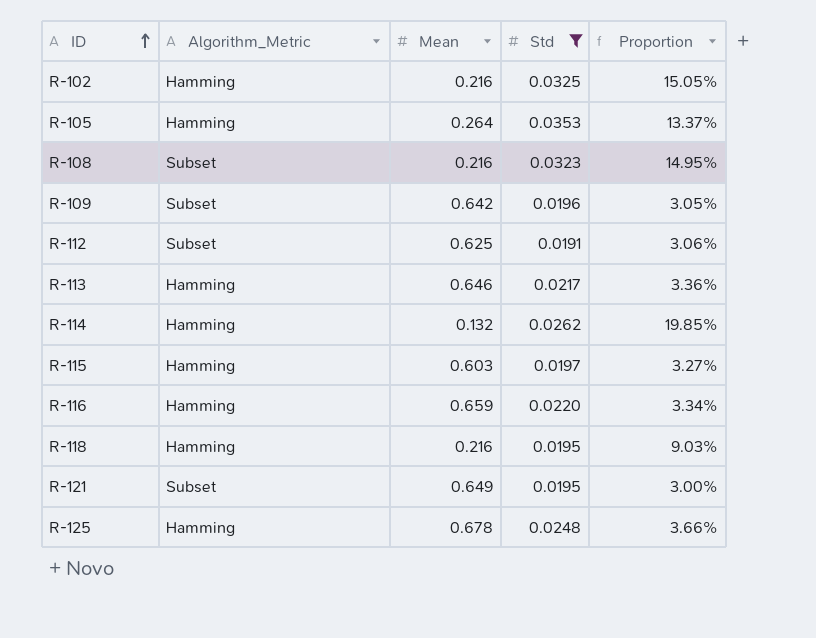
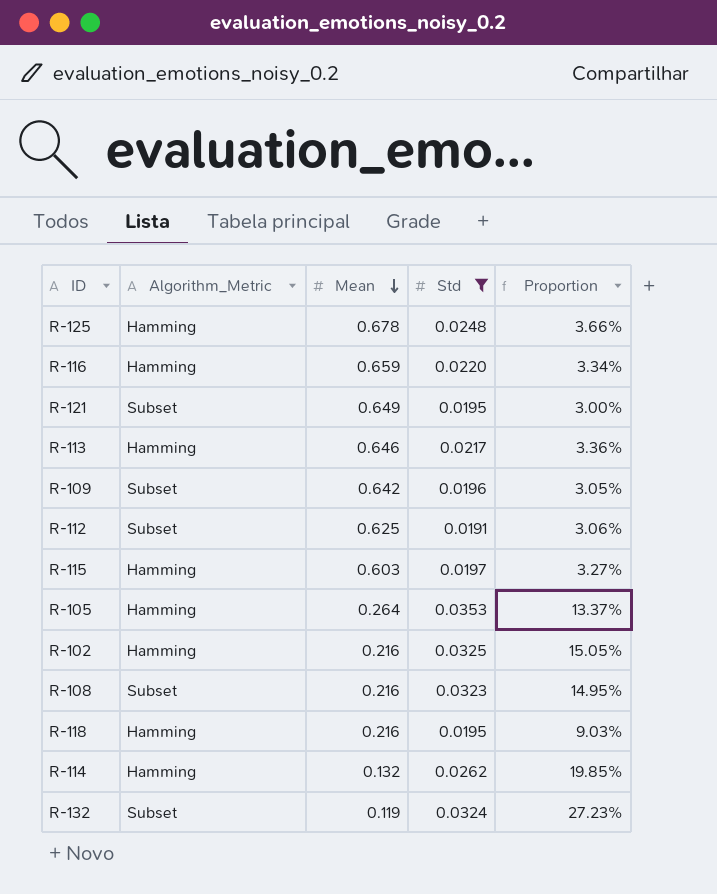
row order: ID ascending -> Mean descending
row R-132: none -> Subset | 0.119 | 0.0324 | 27.23%

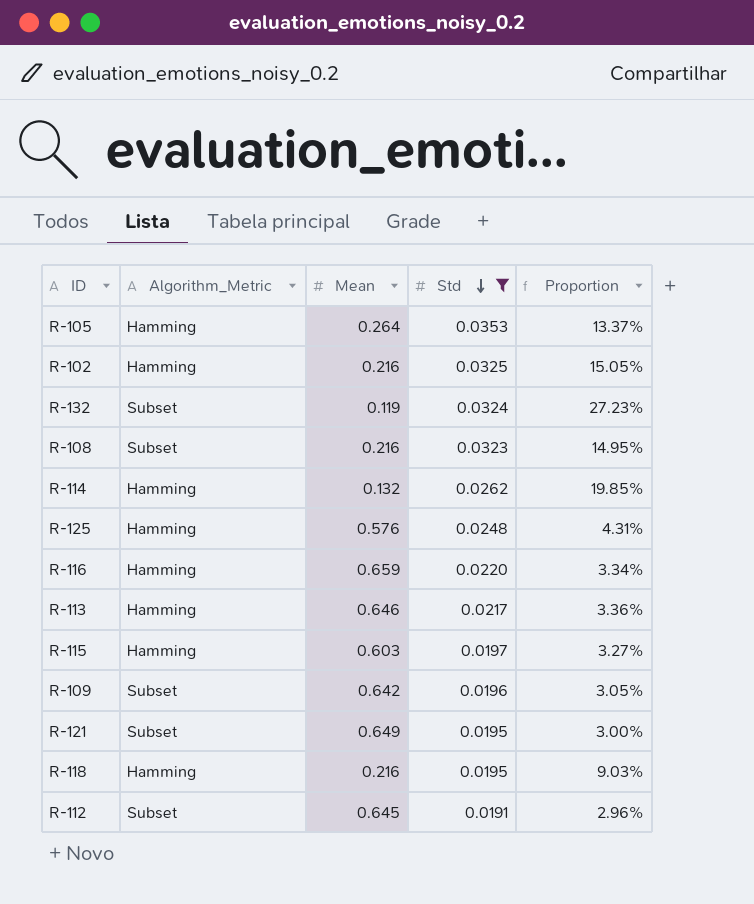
row order: Mean descending -> Std descending
R-125 | Mean: 0.678 -> 0.576
R-125 | Proportion: 3.66% -> 4.31%
R-112 | Mean: 0.625 -> 0.645
R-112 | Proportion: 3.06% -> 2.96%

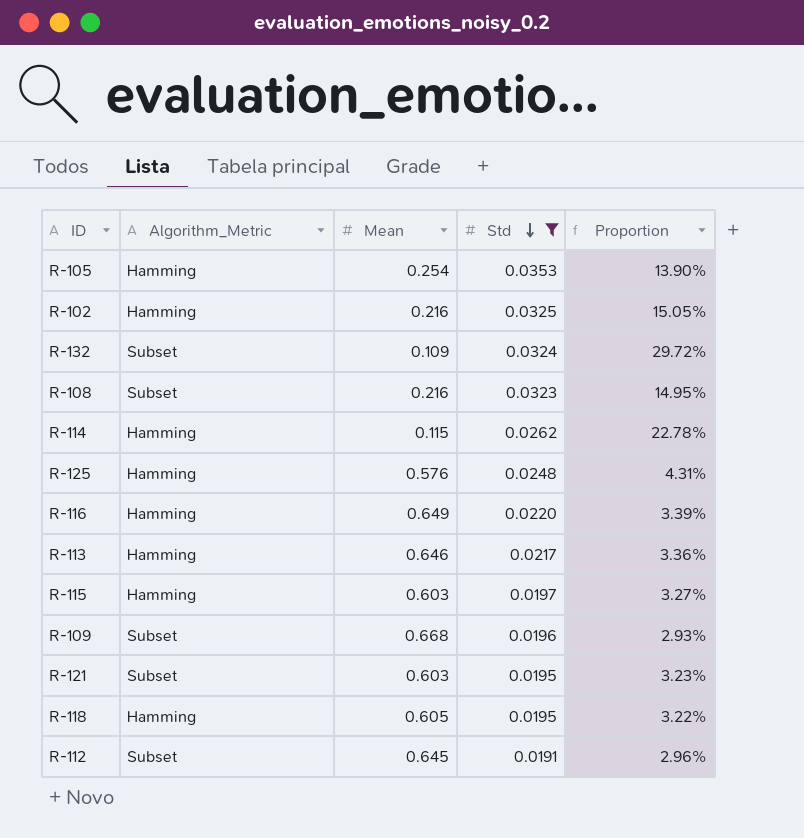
R-105 | Mean: 0.264 -> 0.254
R-105 | Proportion: 13.37% -> 13.90%
R-132 | Mean: 0.119 -> 0.109
R-132 | Proportion: 27.23% -> 29.72%
R-114 | Mean: 0.132 -> 0.115
R-114 | Proportion: 19.85% -> 22.78%
R-116 | Mean: 0.659 -> 0.649
R-116 | Proportion: 3.34% -> 3.39%
R-109 | Mean: 0.642 -> 0.668
R-109 | Proportion: 3.05% -> 2.93%
R-121 | Mean: 0.649 -> 0.603
R-121 | Proportion: 3.00% -> 3.23%
R-118 | Mean: 0.216 -> 0.605
R-118 | Proportion: 9.03% -> 3.22%

